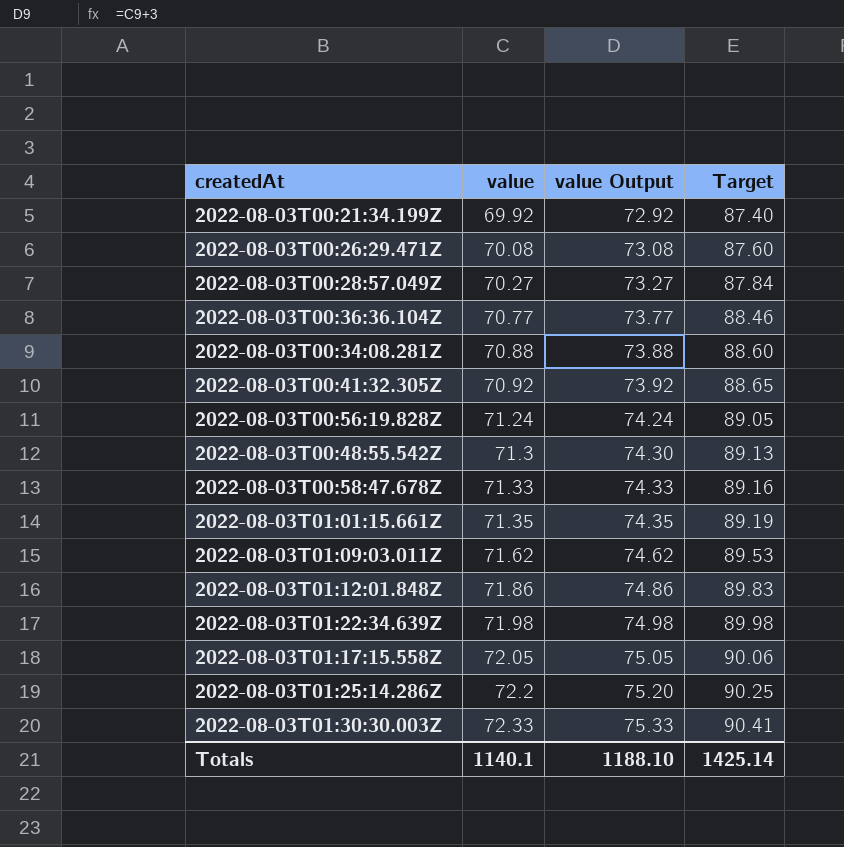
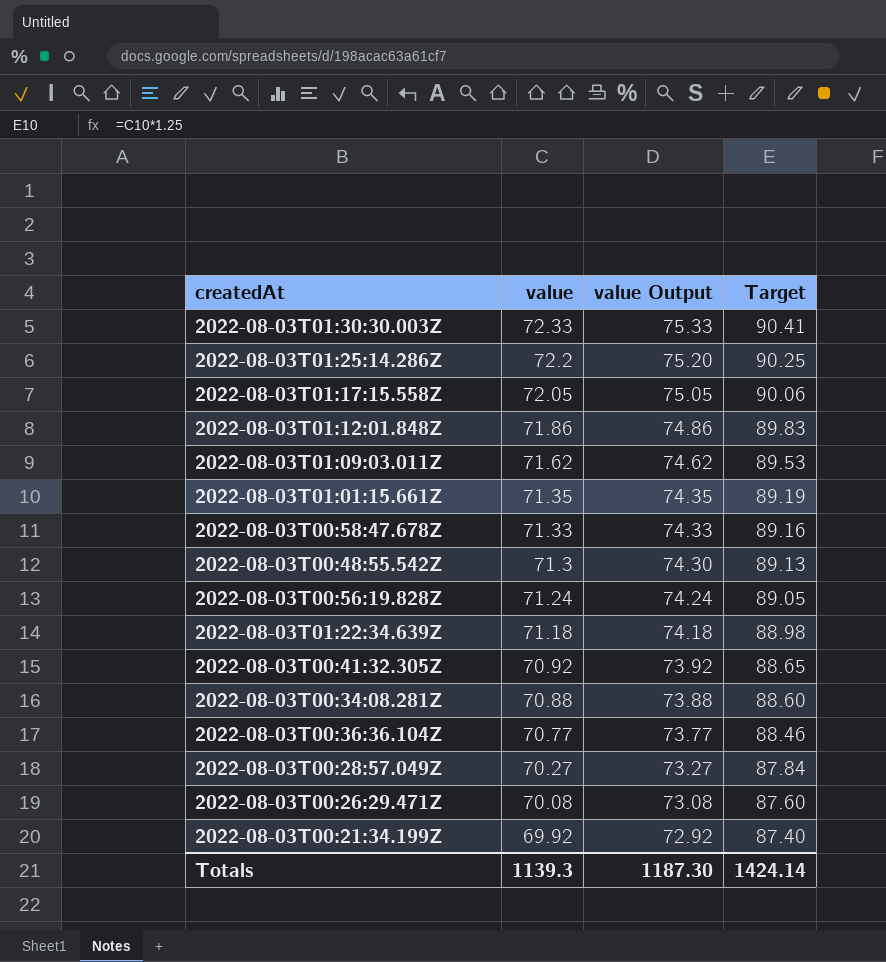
row order: value ascending -> value descending
2022-08-03T01:22:34.639Z | value: 71.98 -> 71.18
2022-08-03T01:22:34.639Z | value Output: 74.98 -> 74.18
2022-08-03T01:22:34.639Z | Target: 89.98 -> 88.98
Totals | value: 1140.1 -> 1139.3
Totals | value Output: 1188.10 -> 1187.30
Totals | Target: 1425.14 -> 1424.14

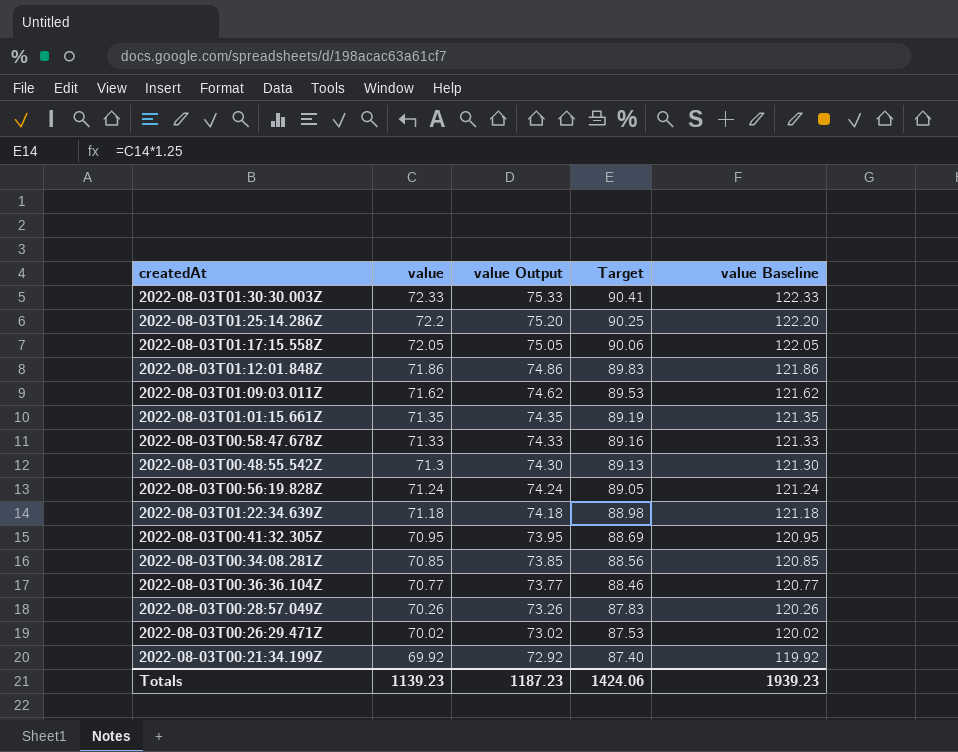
column value Baseline | formula: none -> [value] + 50
2022-08-03T00:41:32.305Z | value: 70.92 -> 70.95
2022-08-03T00:41:32.305Z | value Output: 73.92 -> 73.95
2022-08-03T00:41:32.305Z | Target: 88.65 -> 88.69
2022-08-03T00:34:08.281Z | value: 70.88 -> 70.85
2022-08-03T00:34:08.281Z | value Output: 73.88 -> 73.85
2022-08-03T00:34:08.281Z | Target: 88.60 -> 88.56
2022-08-03T00:28:57.049Z | value: 70.27 -> 70.26
2022-08-03T00:28:57.049Z | value Output: 73.27 -> 73.26
2022-08-03T00:28:57.049Z | Target: 87.84 -> 87.83
2022-08-03T00:26:29.471Z | value: 70.08 -> 70.02
2022-08-03T00:26:29.471Z | value Output: 73.08 -> 73.02
2022-08-03T00:26:29.471Z | Target: 87.60 -> 87.53
Totals | value: 1139.3 -> 1139.23
Totals | value Output: 1187.30 -> 1187.23
Totals | Target: 1424.14 -> 1424.06

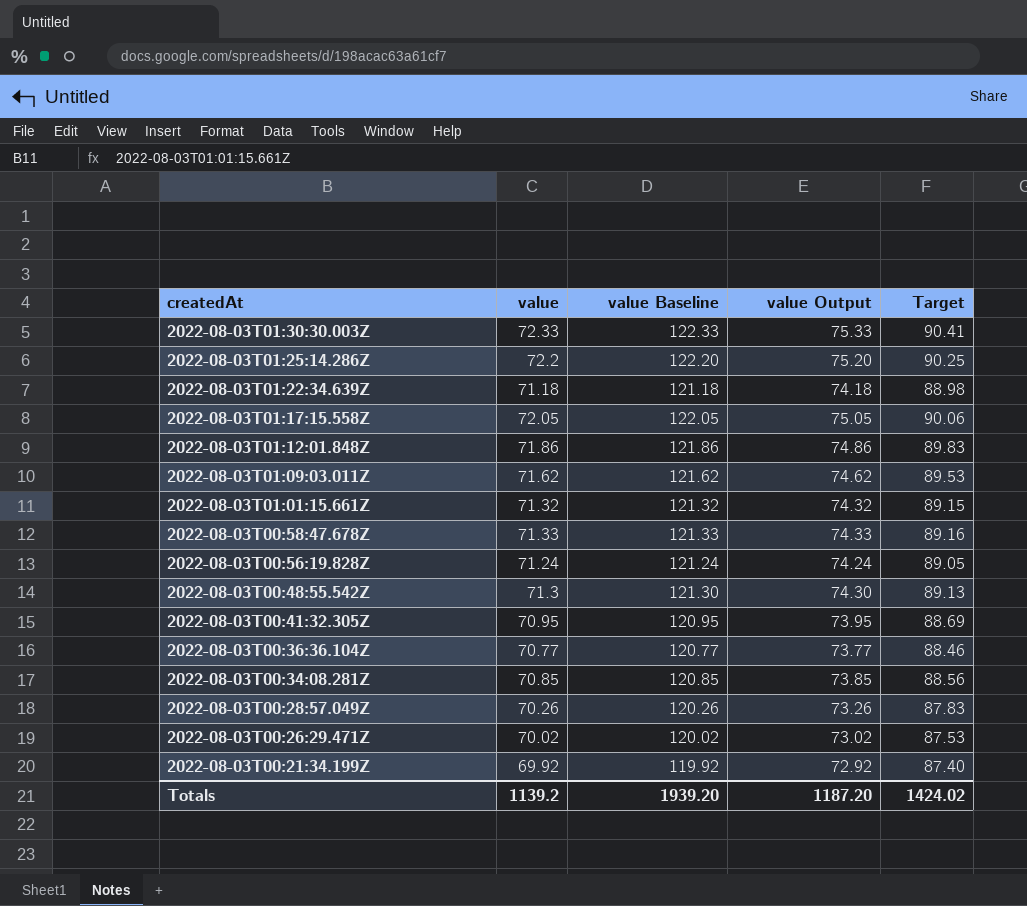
row order: value descending -> createdAt descending
column value Baseline | position: 5 -> 3
2022-08-03T01:01:15.661Z | value: 71.35 -> 71.32
2022-08-03T01:01:15.661Z | value Baseline: 121.35 -> 121.32
2022-08-03T01:01:15.661Z | value Output: 74.35 -> 74.32
2022-08-03T01:01:15.661Z | Target: 89.19 -> 89.15
Totals | value: 1139.23 -> 1139.2
Totals | value Baseline: 1939.23 -> 1939.20
Totals | value Output: 1187.23 -> 1187.20
Totals | Target: 1424.06 -> 1424.02

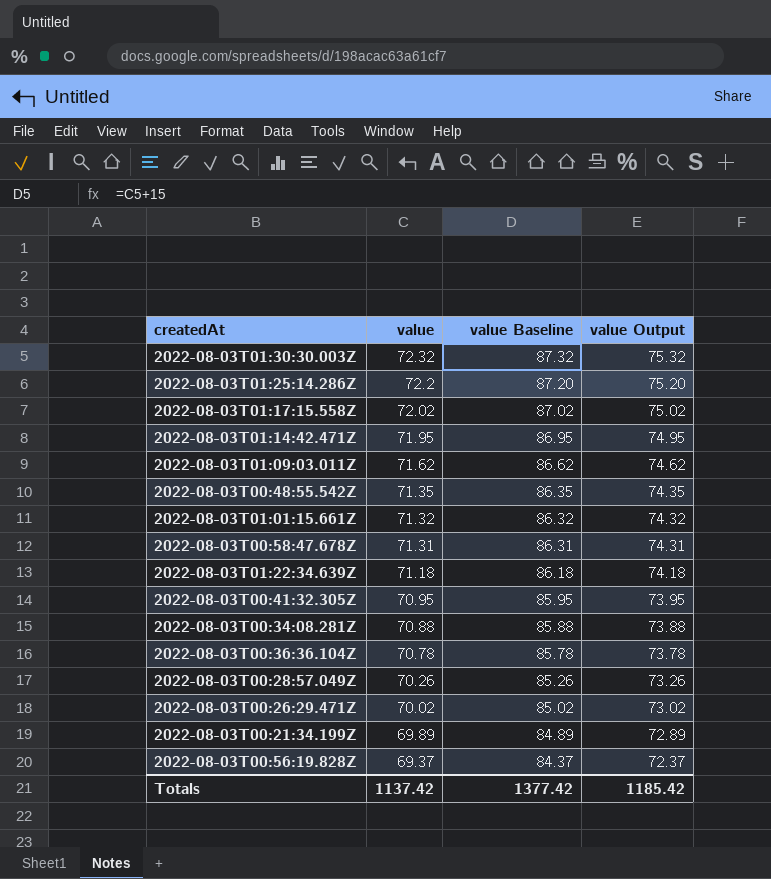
row order: createdAt descending -> value descending
column Target | formula: [value] * 1.25 -> none
column value Baseline | formula: [value] + 50 -> [value] + 15
row 2022-08-03T01:12:01.848Z: 71.86 | 121.86 | 74.86 | 89.83 -> none
2022-08-03T01:30:30.003Z | value: 72.33 -> 72.32
2022-08-03T01:30:30.003Z | value Output: 75.33 -> 75.32
2022-08-03T01:17:15.558Z | value: 72.05 -> 72.02
2022-08-03T01:17:15.558Z | value Output: 75.05 -> 75.02
row 2022-08-03T01:14:42.471Z: none -> 71.95 | 86.95 | 74.95
2022-08-03T00:48:55.542Z | value: 71.3 -> 71.35
2022-08-03T00:48:55.542Z | value Output: 74.30 -> 74.35
2022-08-03T00:58:47.678Z | value: 71.33 -> 71.31
2022-08-03T00:58:47.678Z | value Output: 74.33 -> 74.31
2022-08-03T00:34:08.281Z | value: 70.85 -> 70.88
2022-08-03T00:34:08.281Z | value Output: 73.85 -> 73.88
2022-08-03T00:36:36.104Z | value: 70.77 -> 70.78
2022-08-03T00:36:36.104Z | value Output: 73.77 -> 73.78
2022-08-03T00:21:34.199Z | value: 69.92 -> 69.89
2022-08-03T00:21:34.199Z | value Output: 72.92 -> 72.89
2022-08-03T00:56:19.828Z | value: 71.24 -> 69.37
2022-08-03T00:56:19.828Z | value Output: 74.24 -> 72.37
Totals | value: 1139.2 -> 1137.42
Totals | value Baseline: 1939.20 -> 1377.42
Totals | value Output: 1187.20 -> 1185.42

